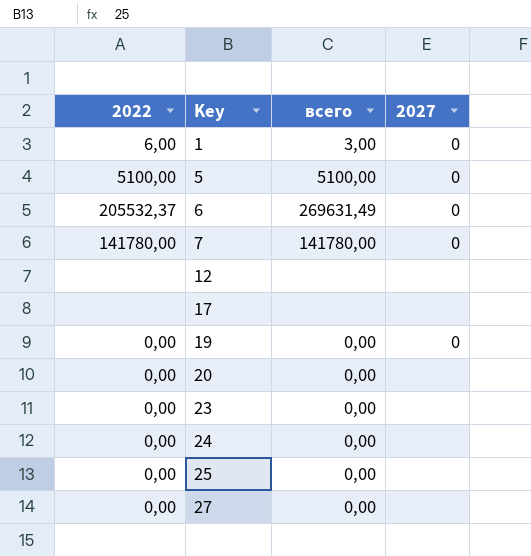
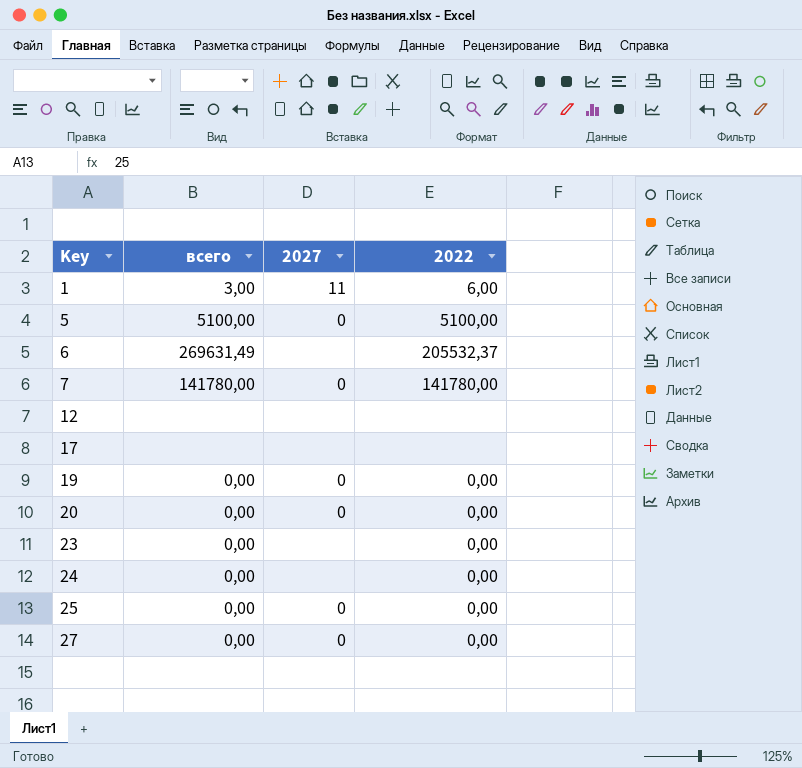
column 2022 | position: 1 -> 4
1 | 2027: 0 -> 11
6 | 2027: 0 -> none
20 | 2027: none -> 0
25 | 2027: none -> 0
27 | 2027: none -> 0

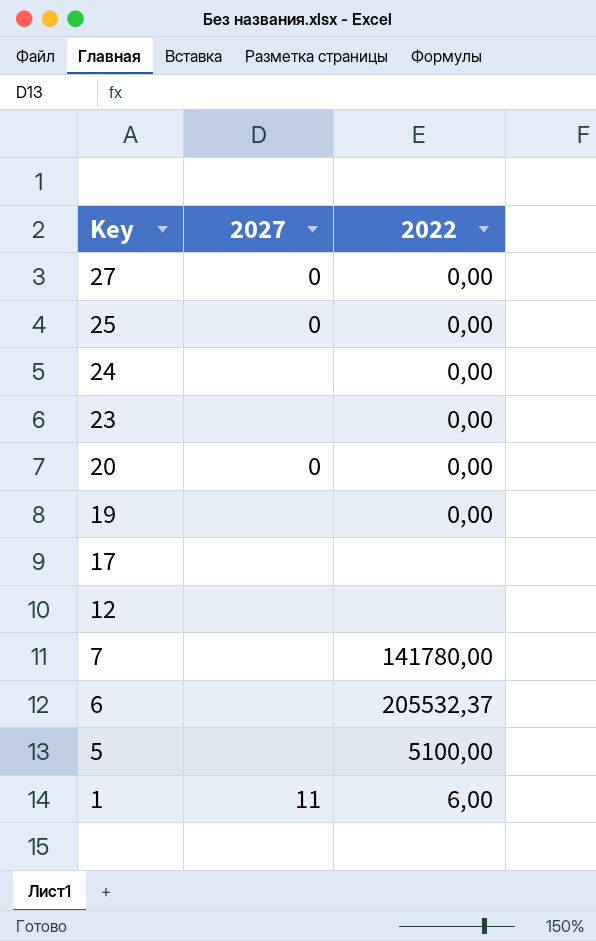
row order: Key ascending -> Key descending
column всего | position: 2 -> none
19 | 2027: 0 -> none
7 | 2027: 0 -> none
5 | 2027: 0 -> none

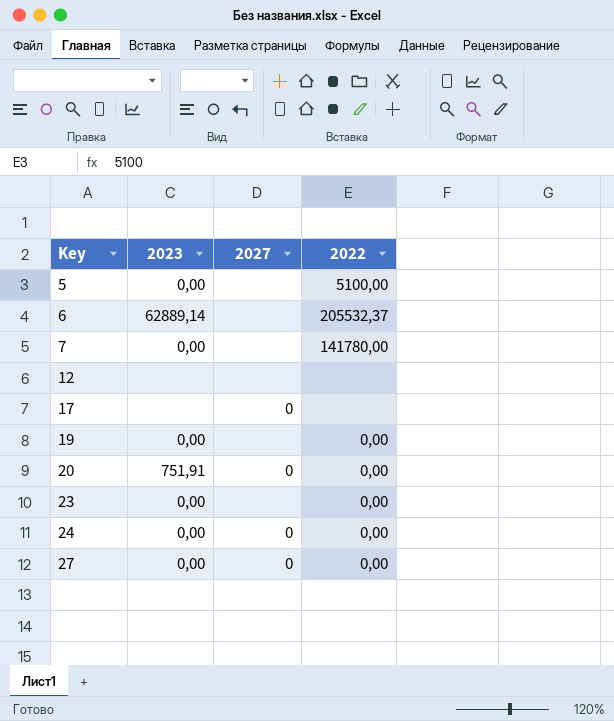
row order: Key descending -> Key ascending
column 2023 | position: none -> 2
row 25: 0 | 0,00 -> none
row 1: 11 | 6,00 -> none
17 | 2027: none -> 0
24 | 2027: none -> 0

